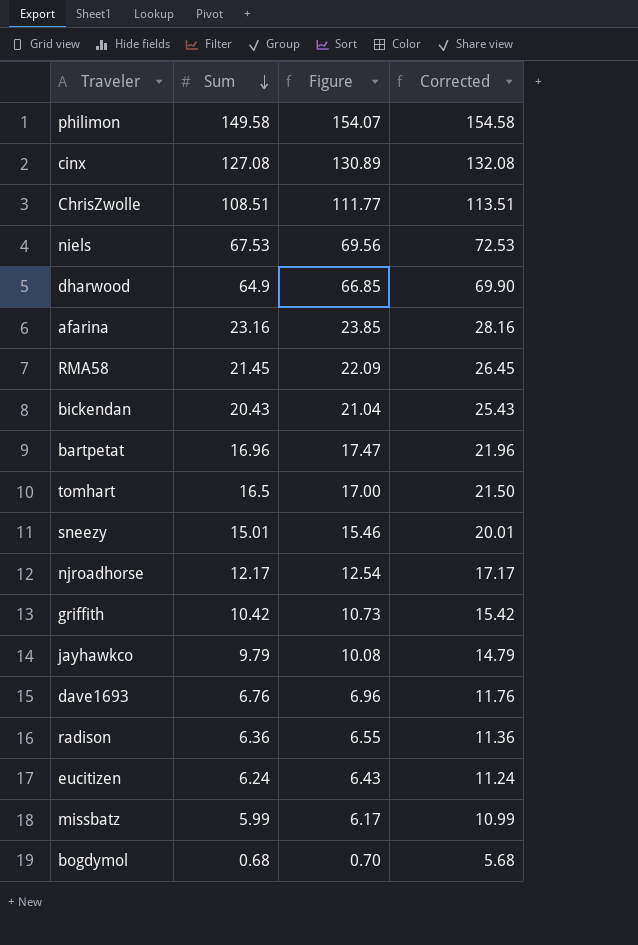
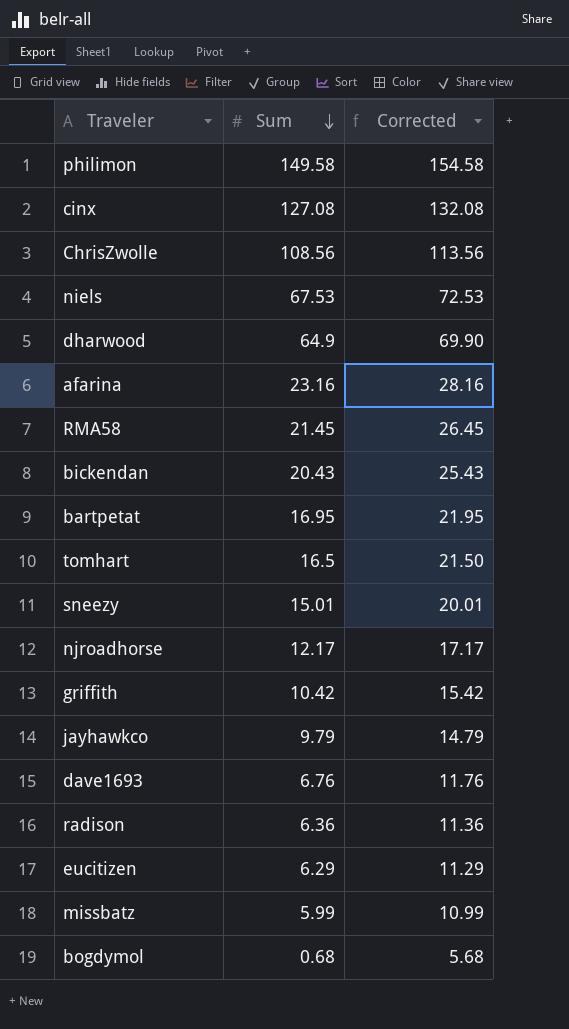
column Figure | formula: [Sum] * 1.03 -> none
ChrisZwolle | Sum: 108.51 -> 108.56
ChrisZwolle | Corrected: 113.51 -> 113.56
bartpetat | Sum: 16.96 -> 16.95
bartpetat | Corrected: 21.96 -> 21.95
eucitizen | Sum: 6.24 -> 6.29
eucitizen | Corrected: 11.24 -> 11.29

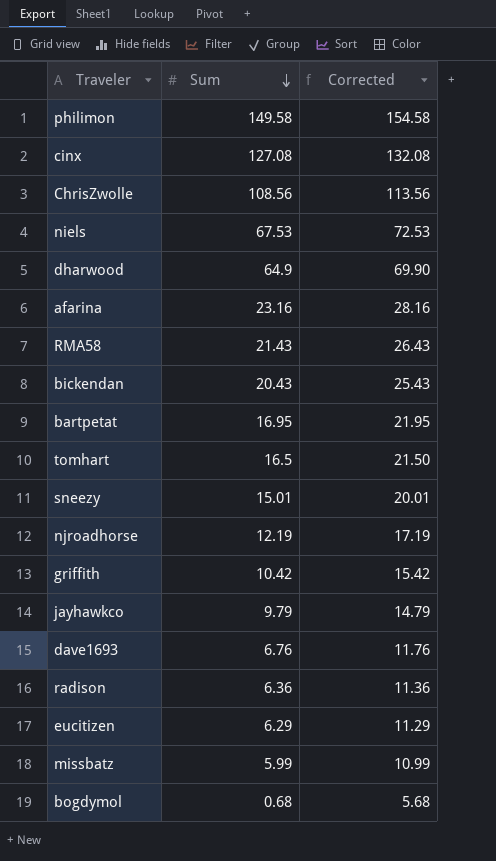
RMA58 | Sum: 21.45 -> 21.43
RMA58 | Corrected: 26.45 -> 26.43
njroadhorse | Sum: 12.17 -> 12.19
njroadhorse | Corrected: 17.17 -> 17.19

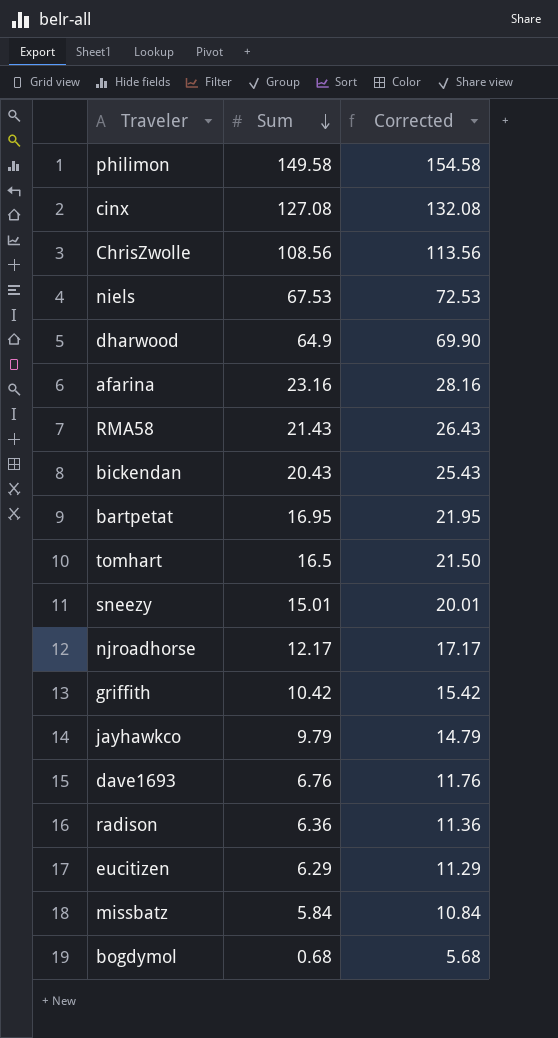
njroadhorse | Sum: 12.19 -> 12.17
njroadhorse | Corrected: 17.19 -> 17.17
missbatz | Sum: 5.99 -> 5.84
missbatz | Corrected: 10.99 -> 10.84

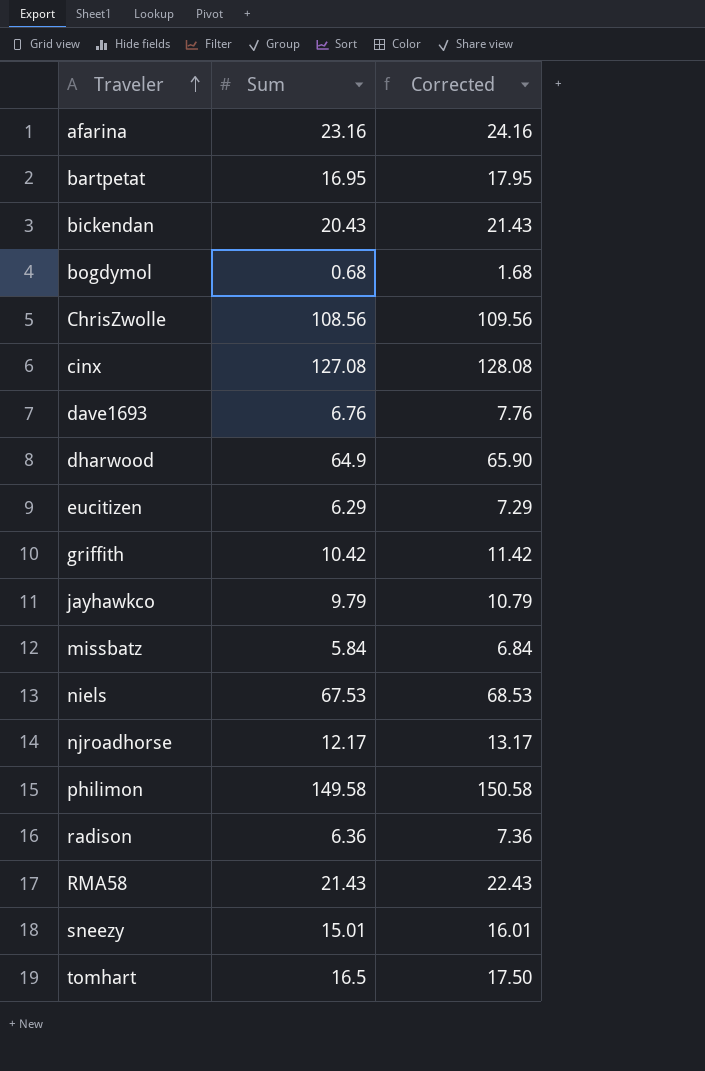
row order: Sum descending -> Traveler ascending
column Corrected | formula: [Sum] + 5 -> [Sum] + 1

